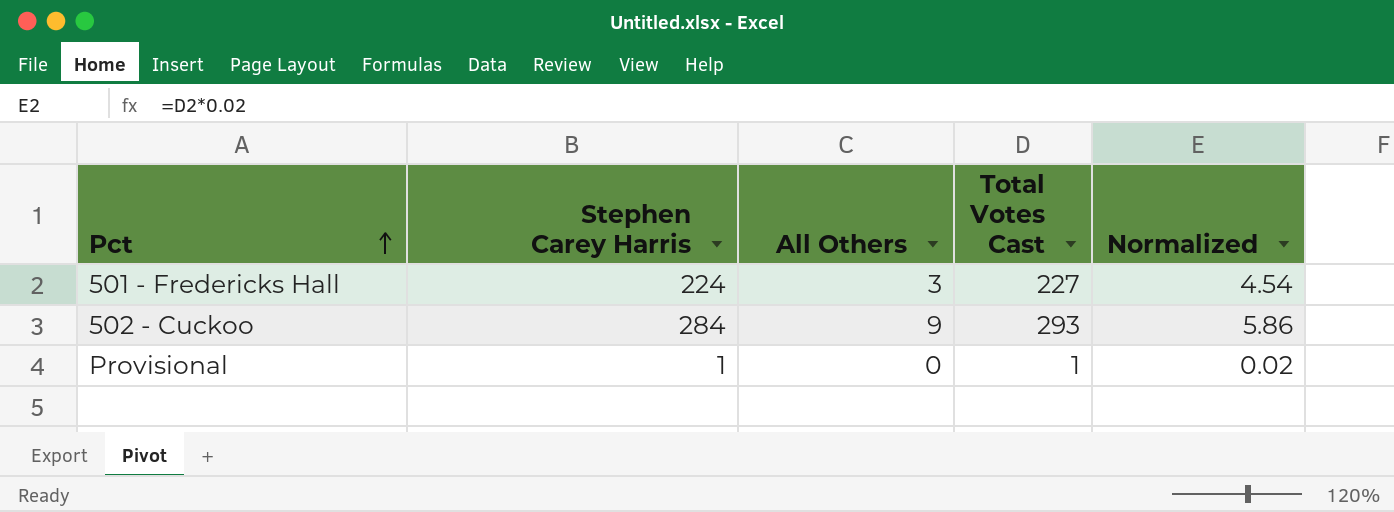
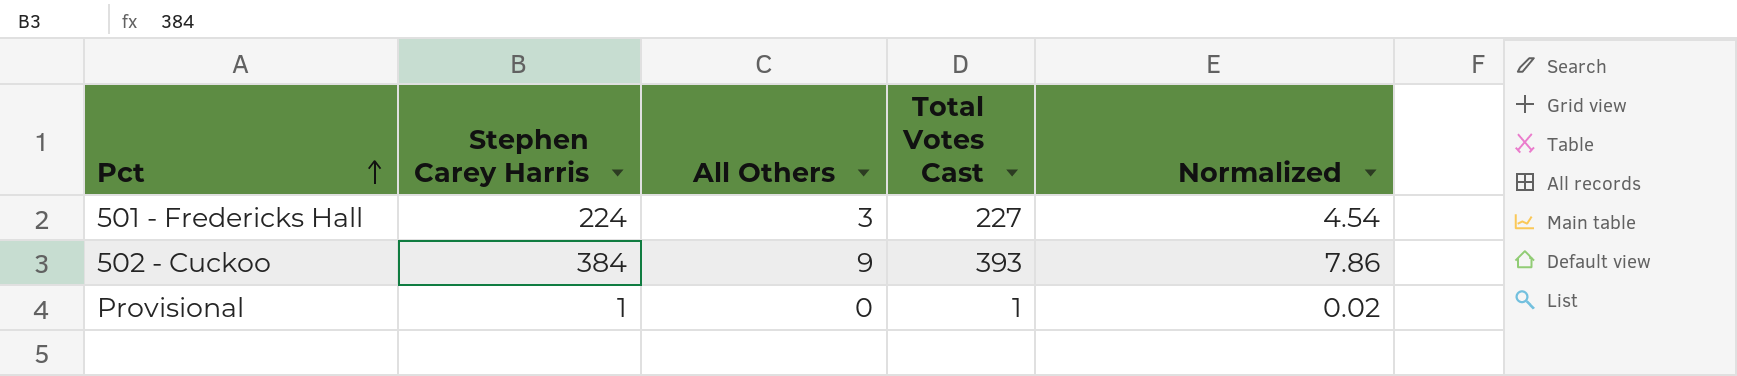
502 - Cuckoo | Stephen Carey Harris: 284 -> 384
502 - Cuckoo | Total Votes Cast: 293 -> 393
502 - Cuckoo | Normalized: 5.86 -> 7.86

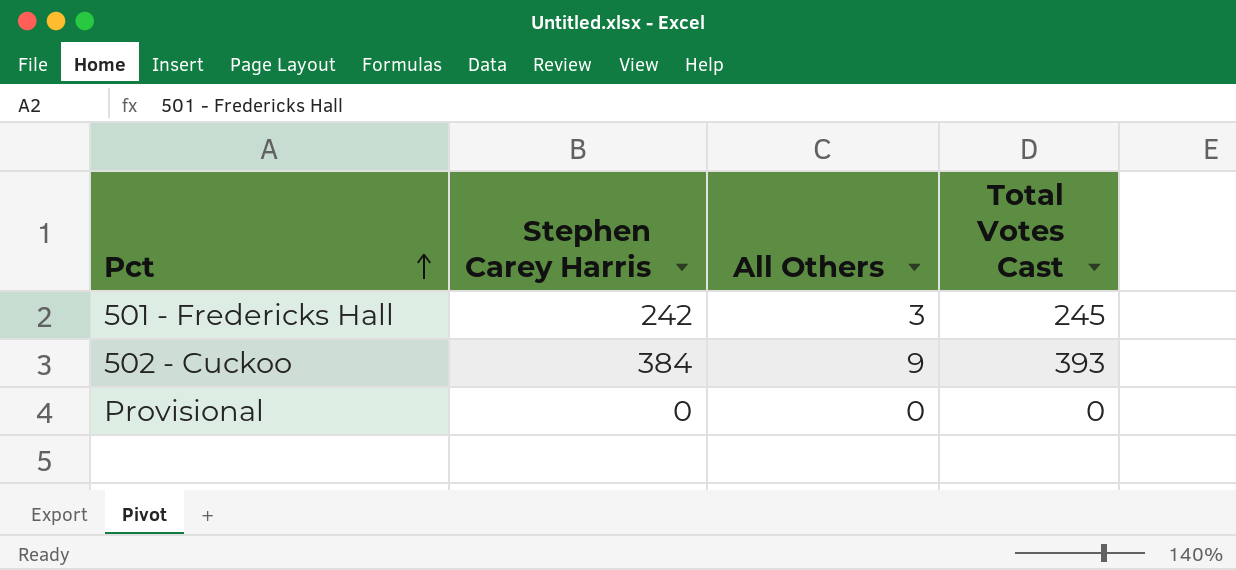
column Normalized | formula: [Total Votes Cast] * 0.02 -> none
501 - Fredericks Hall | Stephen Carey Harris: 224 -> 242
501 - Fredericks Hall | Total Votes Cast: 227 -> 245
Provisional | Stephen Carey Harris: 1 -> 0
Provisional | Total Votes Cast: 1 -> 0

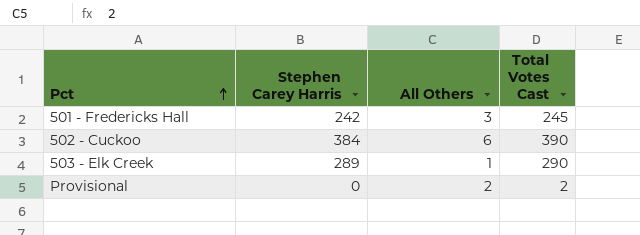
502 - Cuckoo | All Others: 9 -> 6
502 - Cuckoo | Total Votes Cast: 393 -> 390
row 503 - Elk Creek: none -> 289 | 1 | 290
Provisional | All Others: 0 -> 2
Provisional | Total Votes Cast: 0 -> 2

